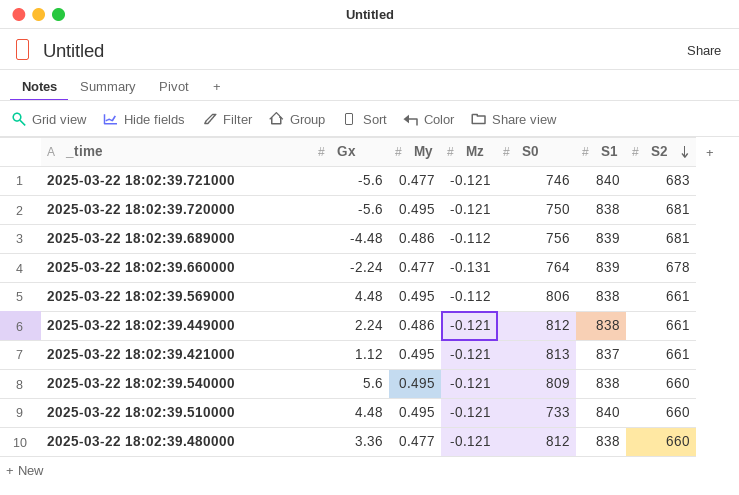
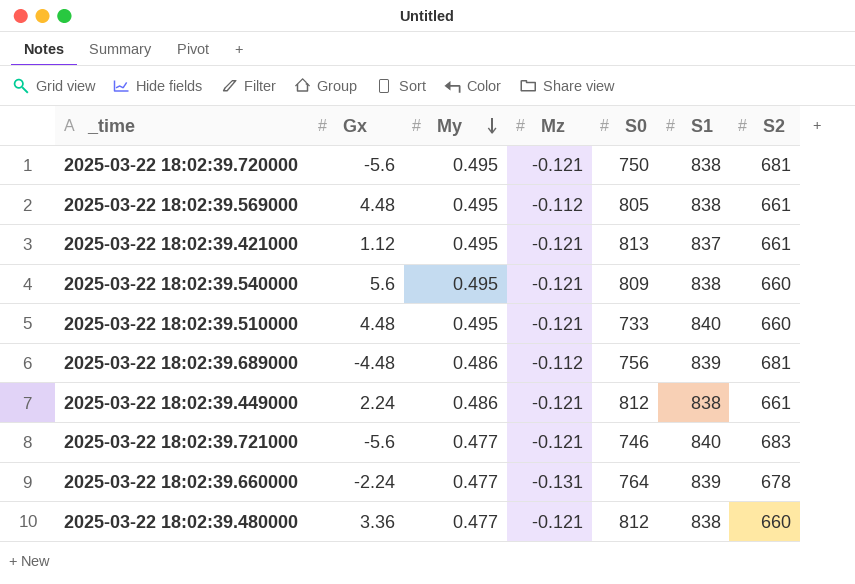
row order: S2 descending -> My descending
2025-03-22 18:02:39.569000 | S0: 806 -> 805

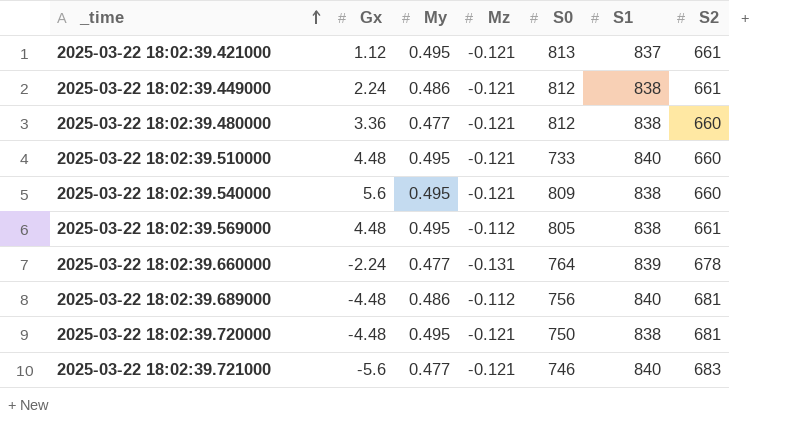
row order: My descending -> _time ascending
2025-03-22 18:02:39.689000 | S1: 839 -> 840
2025-03-22 18:02:39.720000 | Gx: -5.6 -> -4.48

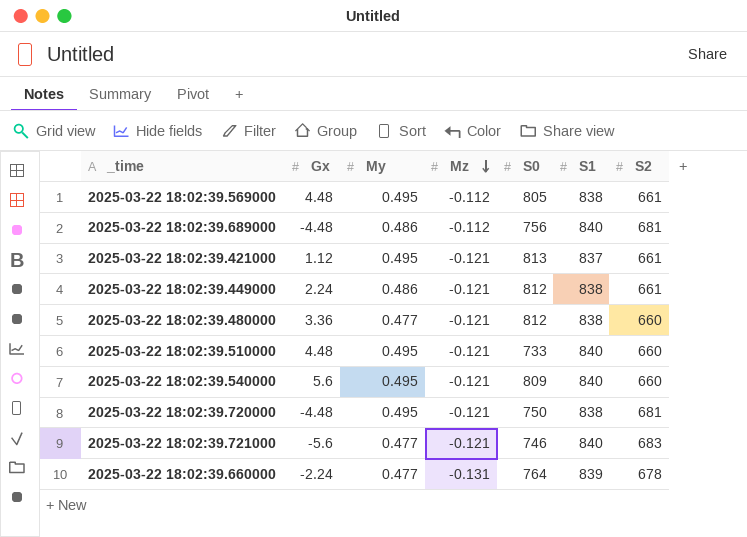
row order: _time ascending -> Mz descending
2025-03-22 18:02:39.540000 | S1: 838 -> 840

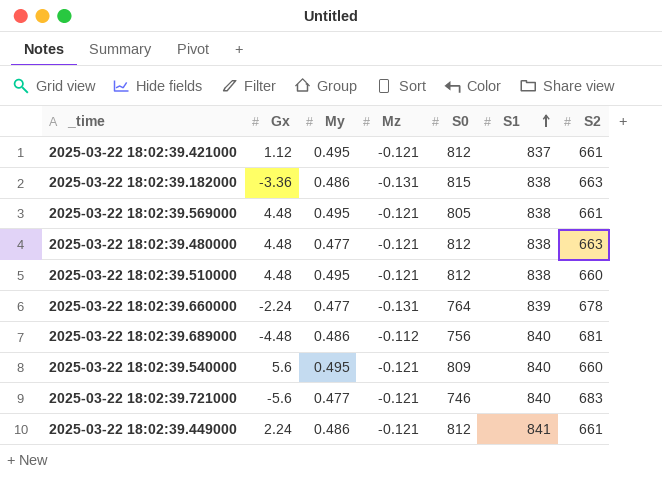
row order: Mz descending -> S1 ascending
row 2025-03-22 18:02:39.720000: -4.48 | 0.495 | -0.121 | 750 | 838 | 681 -> none
2025-03-22 18:02:39.421000 | S0: 813 -> 812
row 2025-03-22 18:02:39.182000: none -> -3.36 | 0.486 | -0.131 | 815 | 838 | 663
2025-03-22 18:02:39.569000 | Mz: -0.112 -> -0.121
2025-03-22 18:02:39.480000 | Gx: 3.36 -> 4.48
2025-03-22 18:02:39.480000 | S2: 660 -> 663
2025-03-22 18:02:39.510000 | S0: 733 -> 812
2025-03-22 18:02:39.510000 | S1: 840 -> 838
2025-03-22 18:02:39.449000 | S1: 838 -> 841

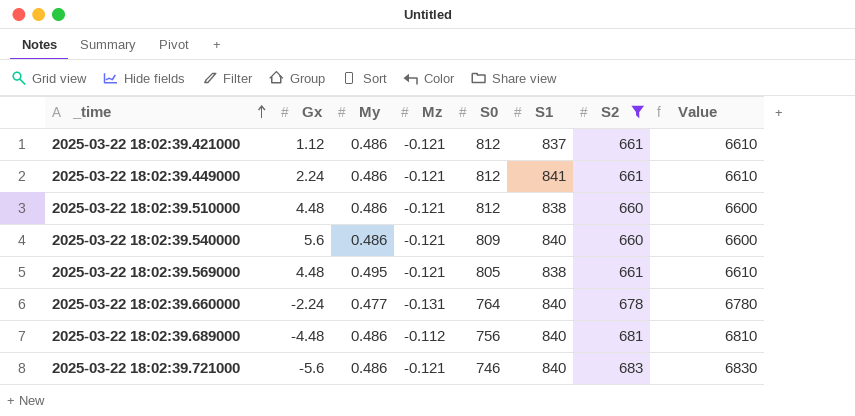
filter: none -> S2 != 663
row order: S1 ascending -> _time ascending
column Value | formula: none -> [S2] * 10
2025-03-22 18:02:39.421000 | My: 0.495 -> 0.486
2025-03-22 18:02:39.510000 | My: 0.495 -> 0.486
2025-03-22 18:02:39.540000 | My: 0.495 -> 0.486
2025-03-22 18:02:39.660000 | S1: 839 -> 840
2025-03-22 18:02:39.721000 | My: 0.477 -> 0.486

